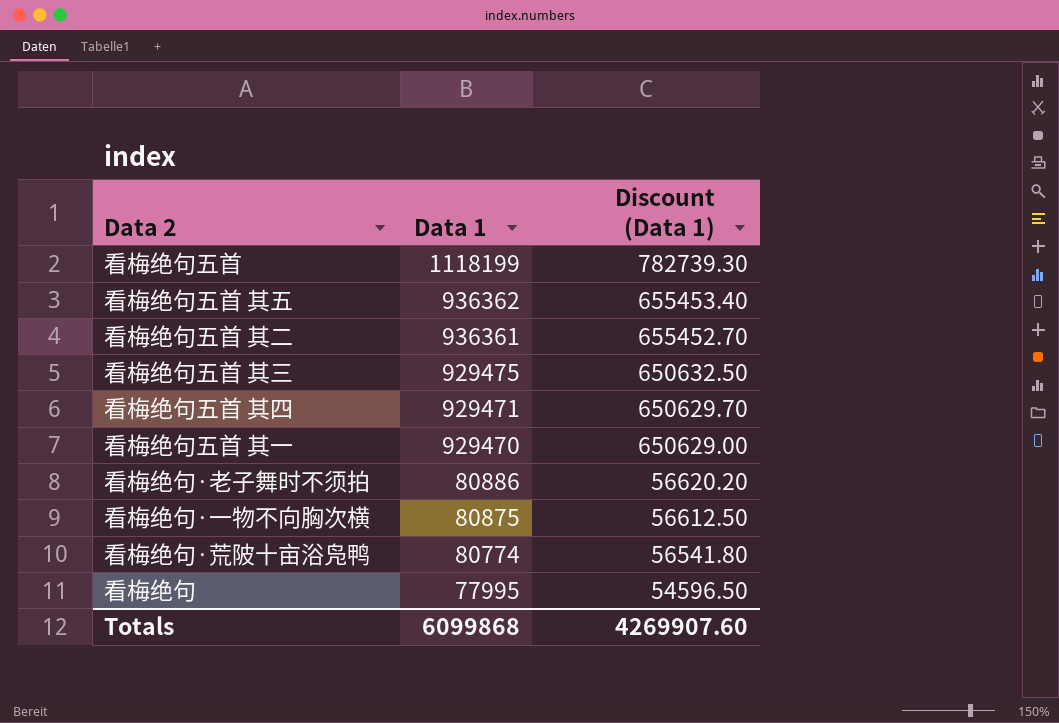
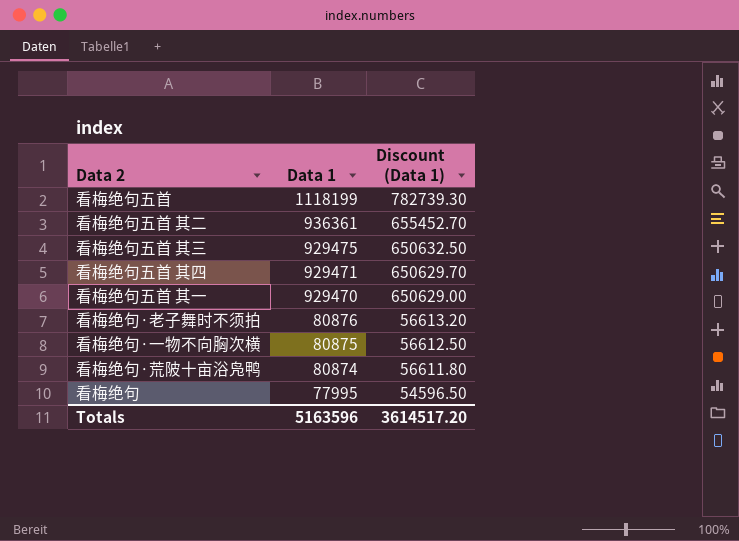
row 看梅绝句五首 其五: 936362 | 655453.40 -> none
看梅绝句·老子舞时不须拍 | Data 1: 80886 -> 80876
看梅绝句·老子舞时不须拍 | Discount (Data 1): 56620.20 -> 56613.20
看梅绝句·荒陂十亩浴凫鸭 | Data 1: 80774 -> 80874
看梅绝句·荒陂十亩浴凫鸭 | Discount (Data 1): 56541.80 -> 56611.80
Totals | Data 1: 6099868 -> 5163596
Totals | Discount (Data 1): 4269907.60 -> 3614517.20

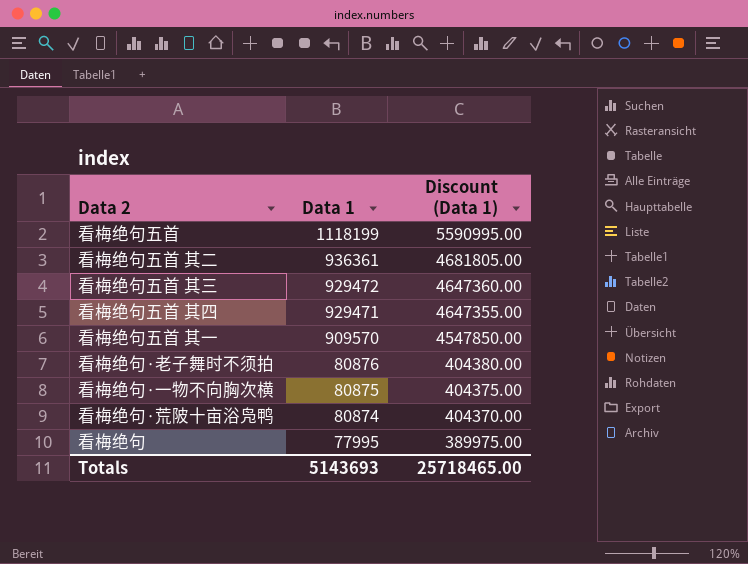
column Discount (Data 1) | formula: [Data 1] * 0.7 -> [Data 1] * 5
看梅绝句五首 其三 | Data 1: 929475 -> 929472
看梅绝句五首 其一 | Data 1: 929470 -> 909570
Totals | Data 1: 5163596 -> 5143693
Totals | Discount (Data 1): 3614517.20 -> 25718465.00

